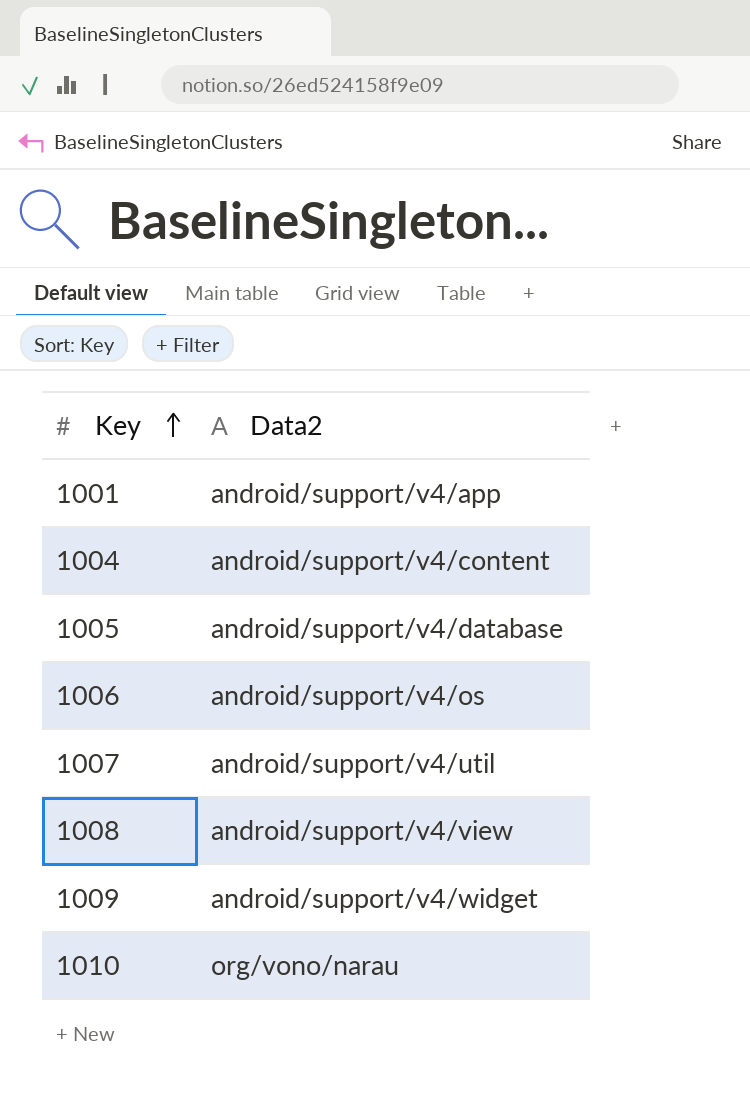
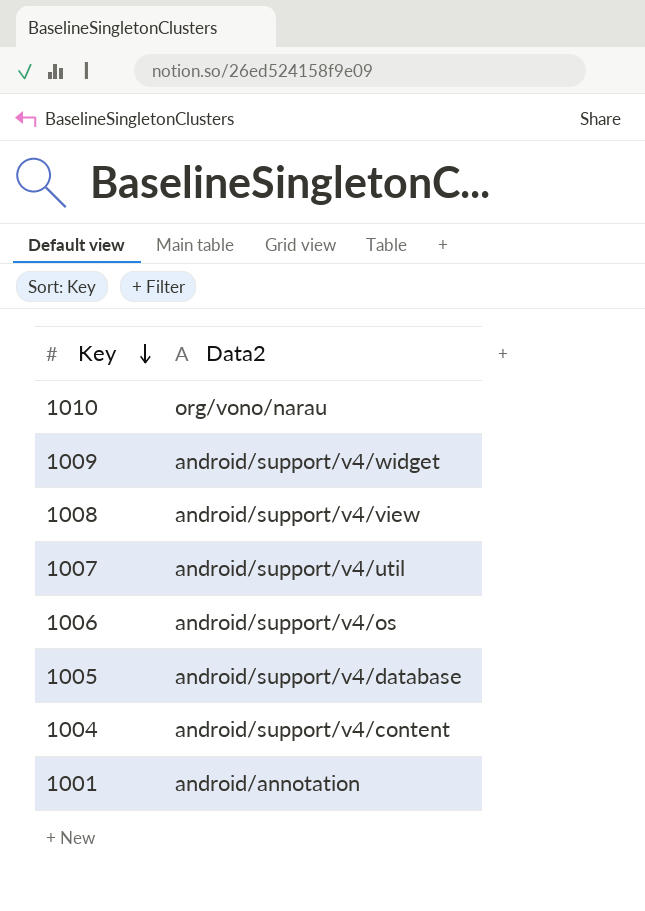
row order: Key ascending -> Key descending
1001 | Data2: android/support/v4/app -> android/annotation

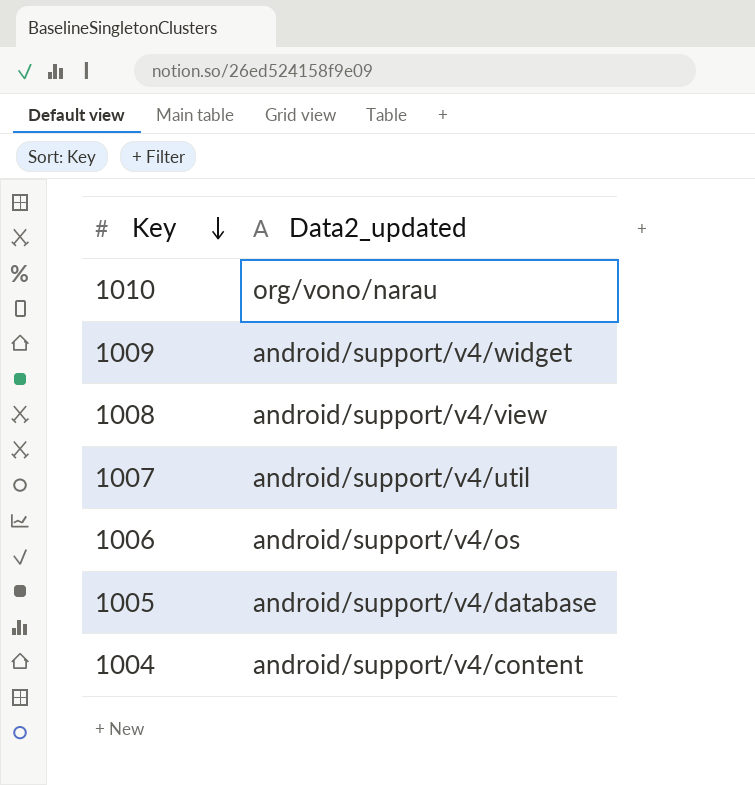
column name: Data2 -> Data2_updated
row 1001: android/annotation -> none

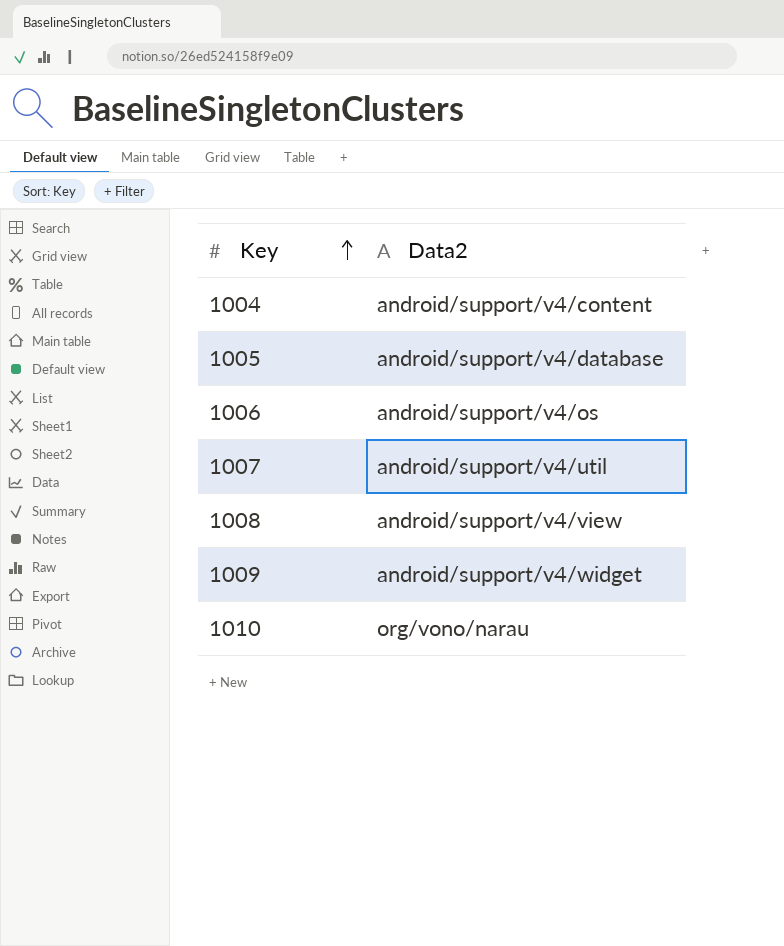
row order: Key descending -> Key ascending
column name: Data2_updated -> Data2

